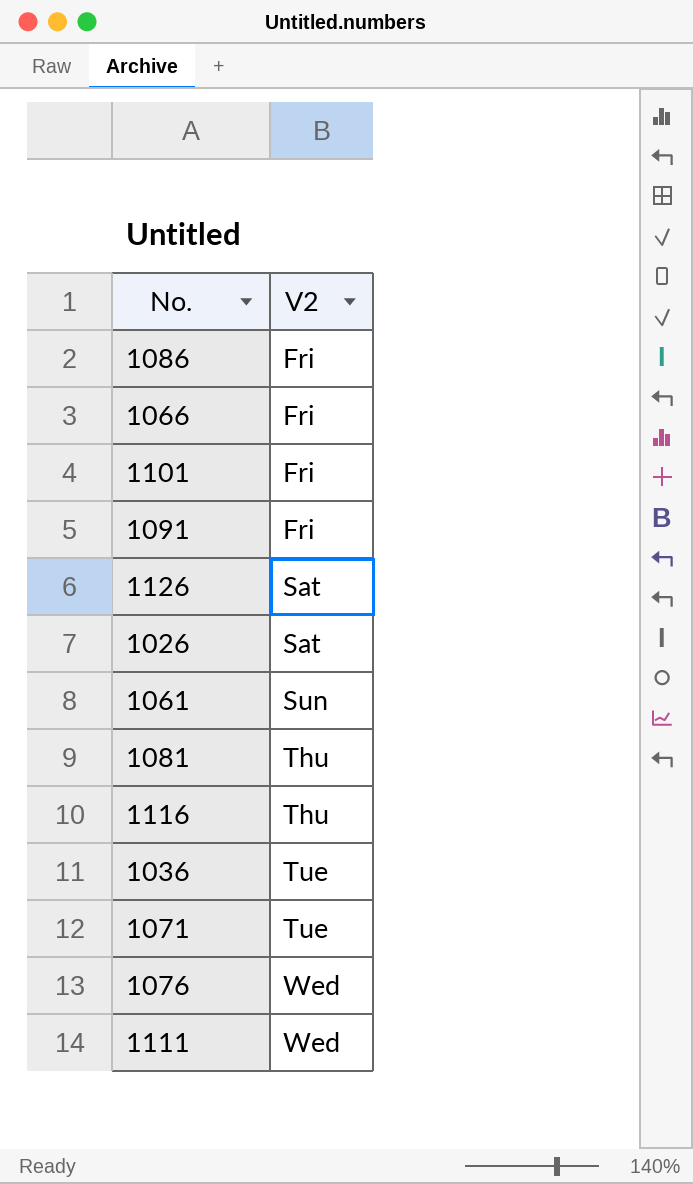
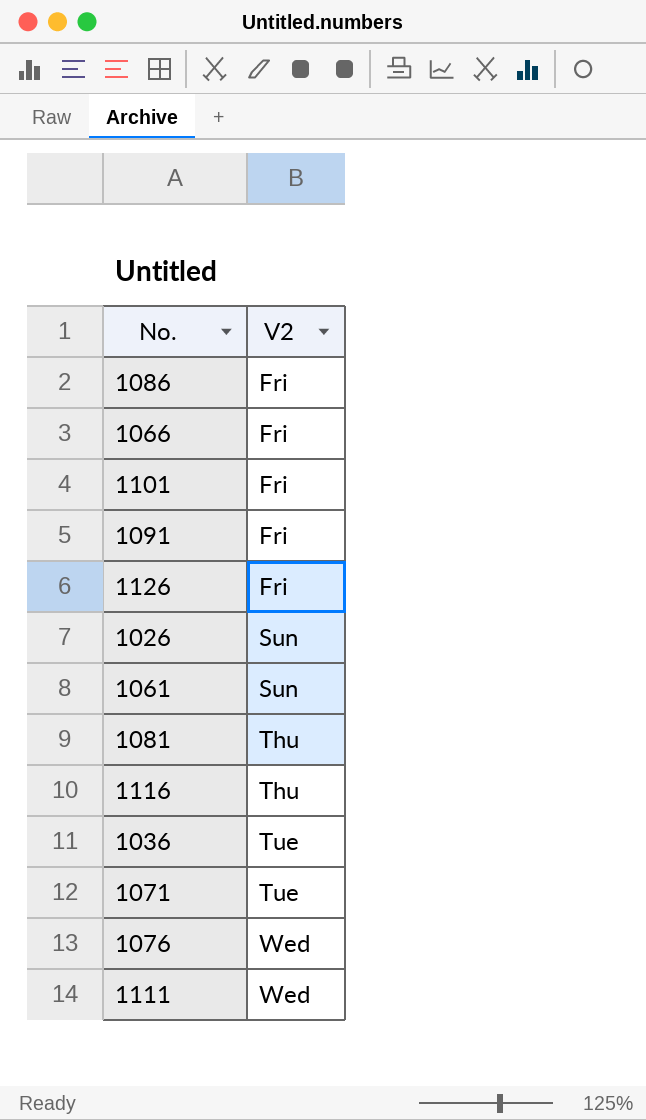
1126 | V2: Sat -> Fri
1026 | V2: Sat -> Sun

